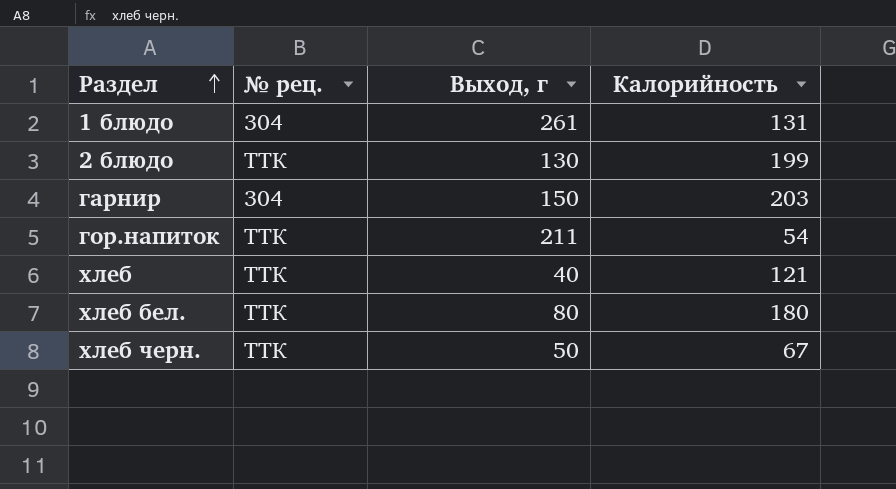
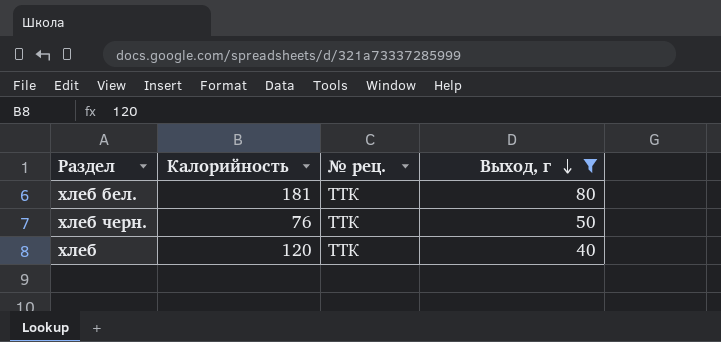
filter: none -> Выход, г <= 80
row order: Раздел ascending -> Выход, г descending
column Калорийность | position: 4 -> 2
хлеб бел. | Калорийность: 180 -> 181
хлеб черн. | Калорийность: 67 -> 76
хлеб | Калорийность: 121 -> 120

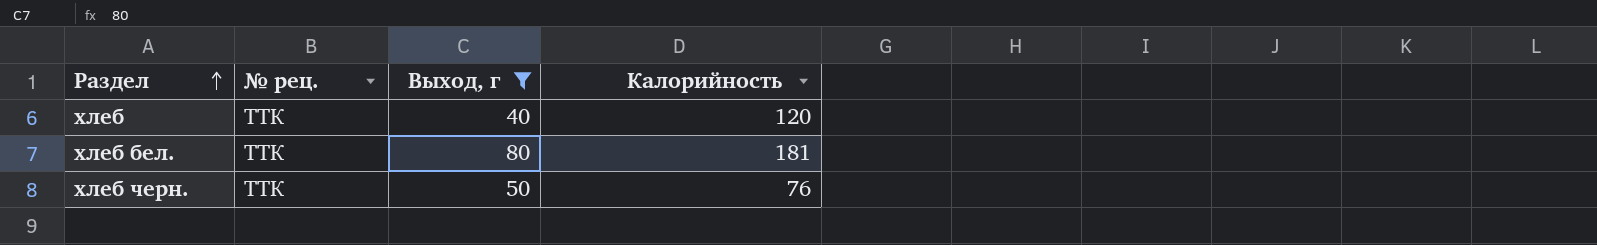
row order: Выход, г descending -> Раздел ascending
column Калорийность | position: 2 -> 4

